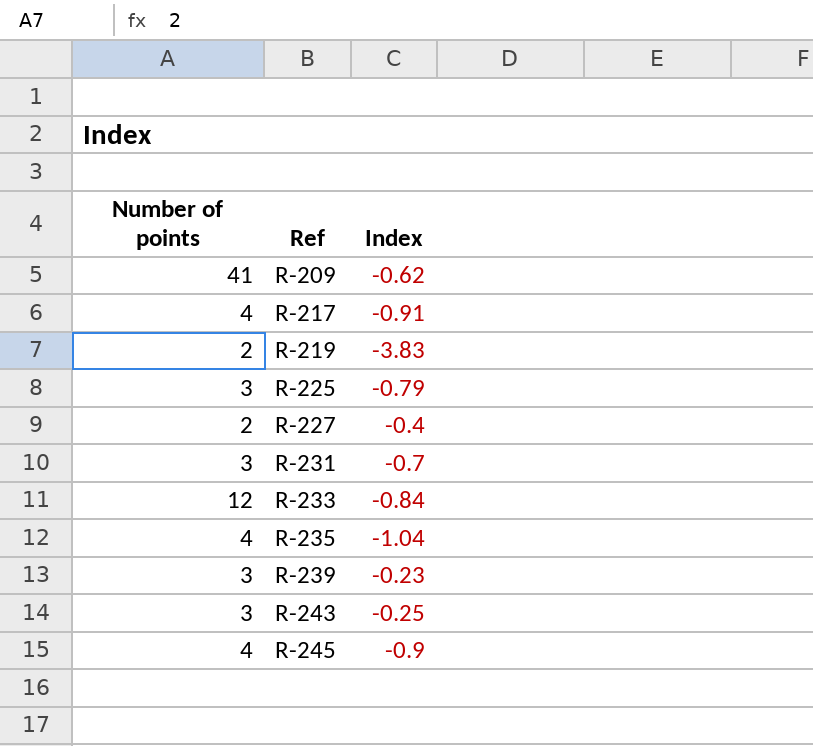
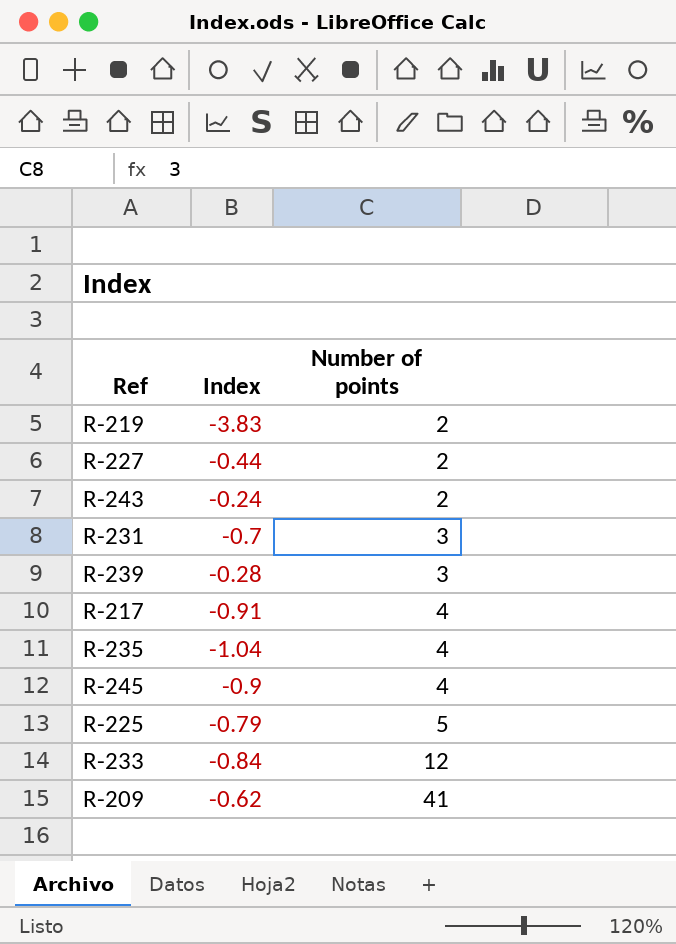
row order: Ref ascending -> Number of points ascending
column Number of points | position: 1 -> 3
R-227 | Index: -0.4 -> -0.44
R-243 | Index: -0.25 -> -0.24
R-243 | Number of points: 3 -> 2
R-239 | Index: -0.23 -> -0.28
R-225 | Number of points: 3 -> 5

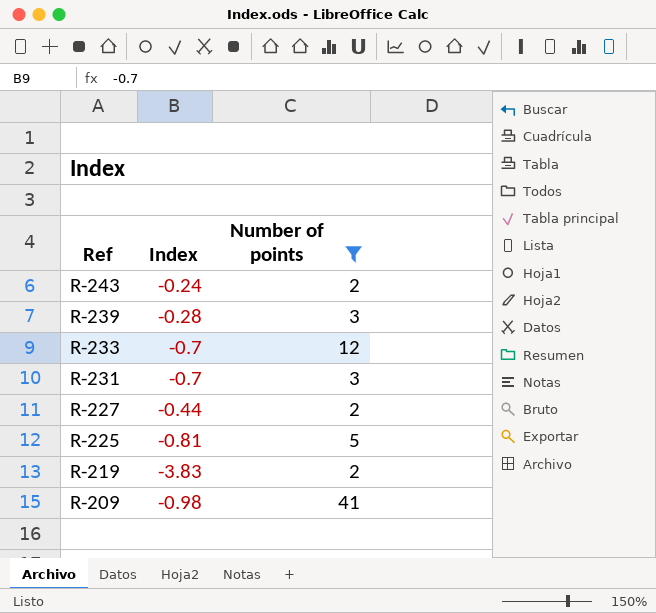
filter: none -> Number of points != 4
row order: Number of points ascending -> Ref descending
R-233 | Index: -0.84 -> -0.7
R-225 | Index: -0.79 -> -0.81
R-209 | Index: -0.62 -> -0.98

